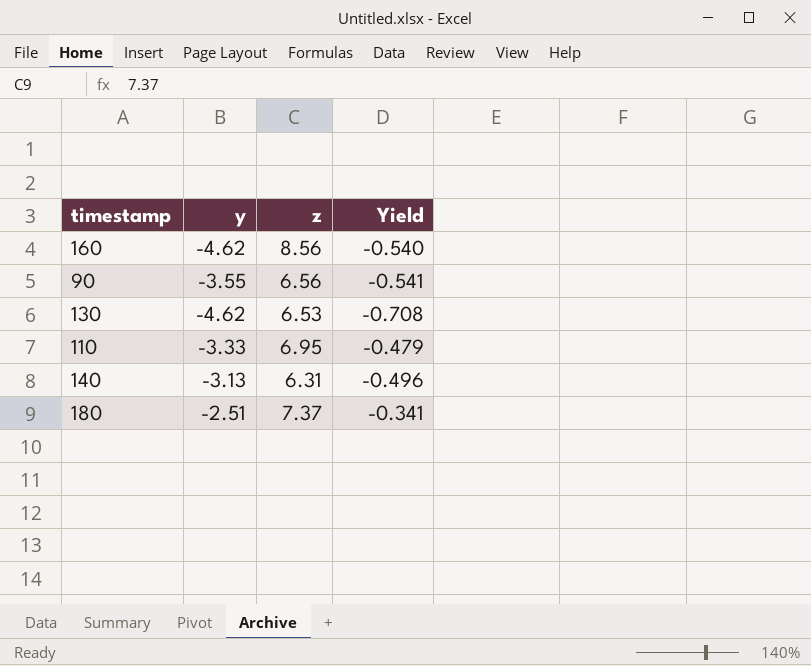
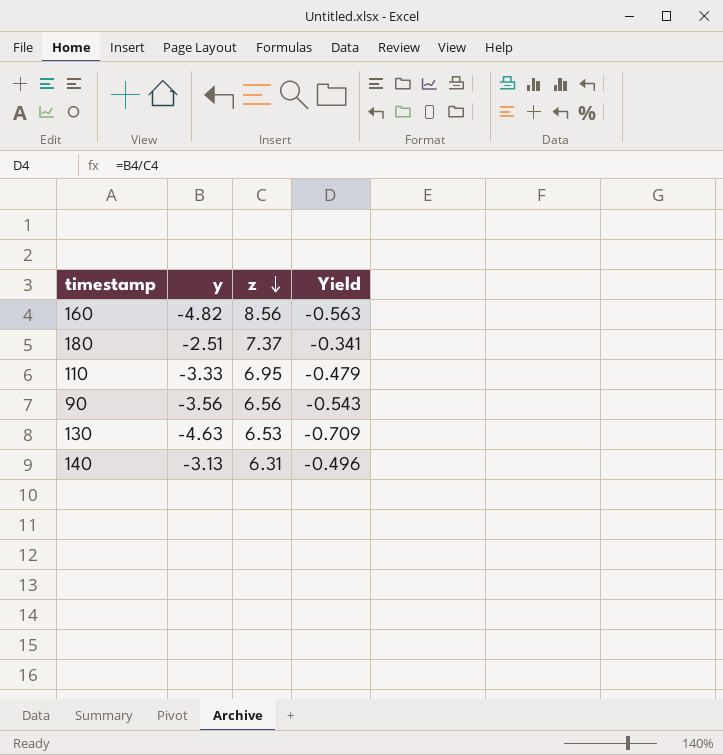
row order: none -> z descending
160 | y: -4.62 -> -4.82
160 | Yield: -0.540 -> -0.563
90 | y: -3.55 -> -3.56
90 | Yield: -0.541 -> -0.543
130 | y: -4.62 -> -4.63
130 | Yield: -0.708 -> -0.709

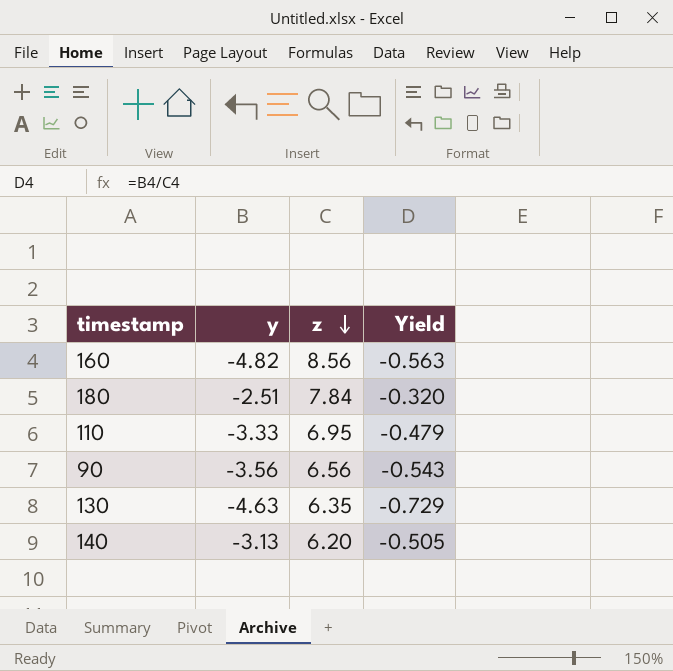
180 | z: 7.37 -> 7.84
180 | Yield: -0.341 -> -0.320
130 | z: 6.53 -> 6.35
130 | Yield: -0.709 -> -0.729
140 | z: 6.31 -> 6.20
140 | Yield: -0.496 -> -0.505

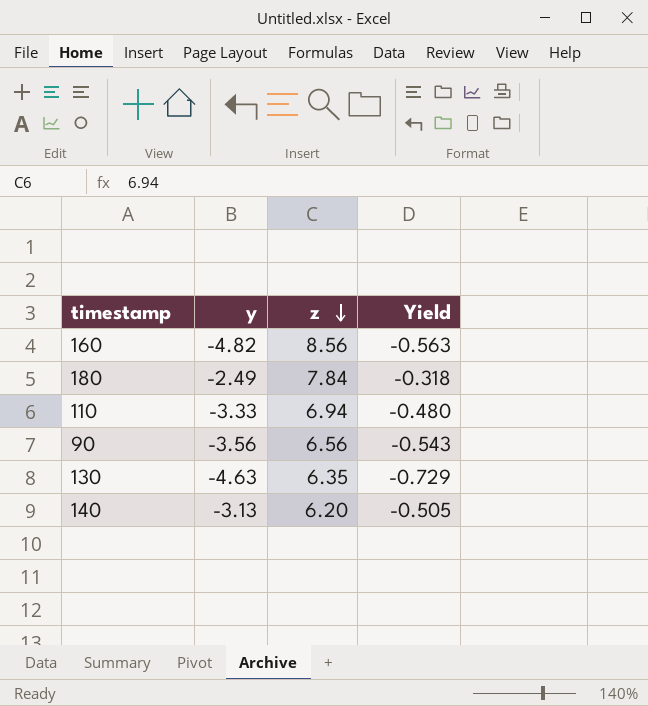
180 | y: -2.51 -> -2.49
180 | Yield: -0.320 -> -0.318
110 | z: 6.95 -> 6.94
110 | Yield: -0.479 -> -0.480

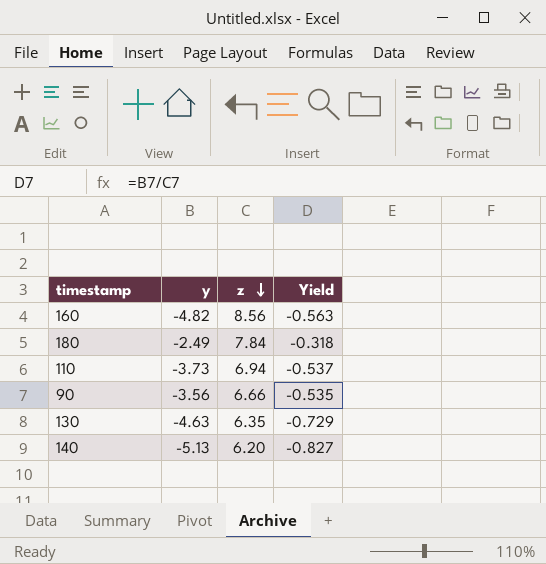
110 | y: -3.33 -> -3.73
110 | Yield: -0.480 -> -0.537
90 | z: 6.56 -> 6.66
90 | Yield: -0.543 -> -0.535
140 | y: -3.13 -> -5.13
140 | Yield: -0.505 -> -0.827

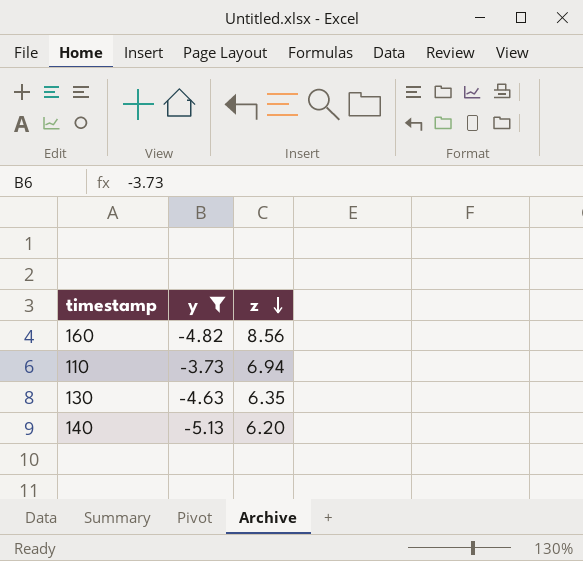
filter: none -> y <= -3.73
column Yield | formula: [y] / [z] -> none

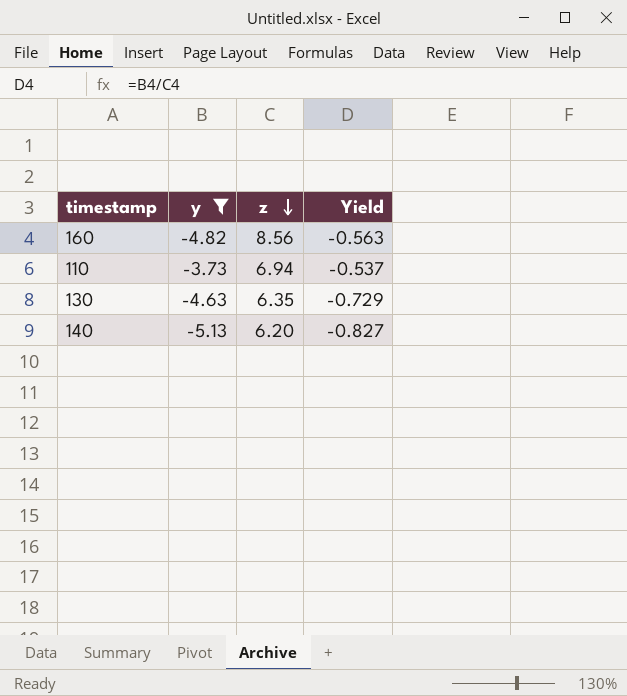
column Yield | formula: none -> [y] / [z]

